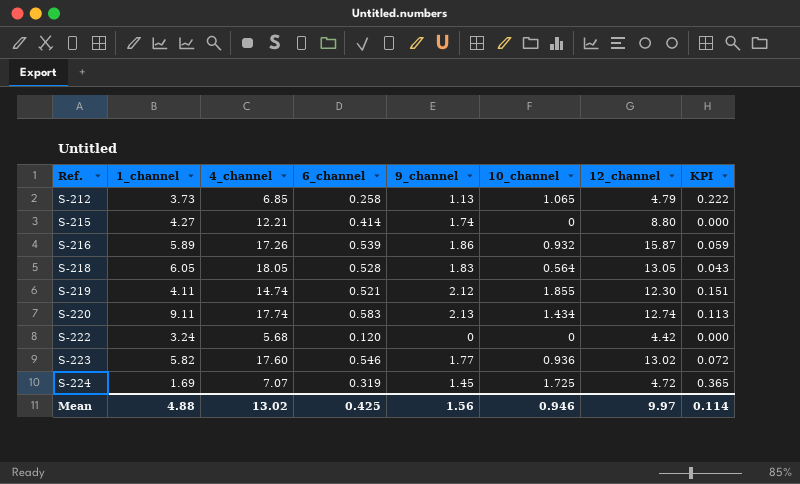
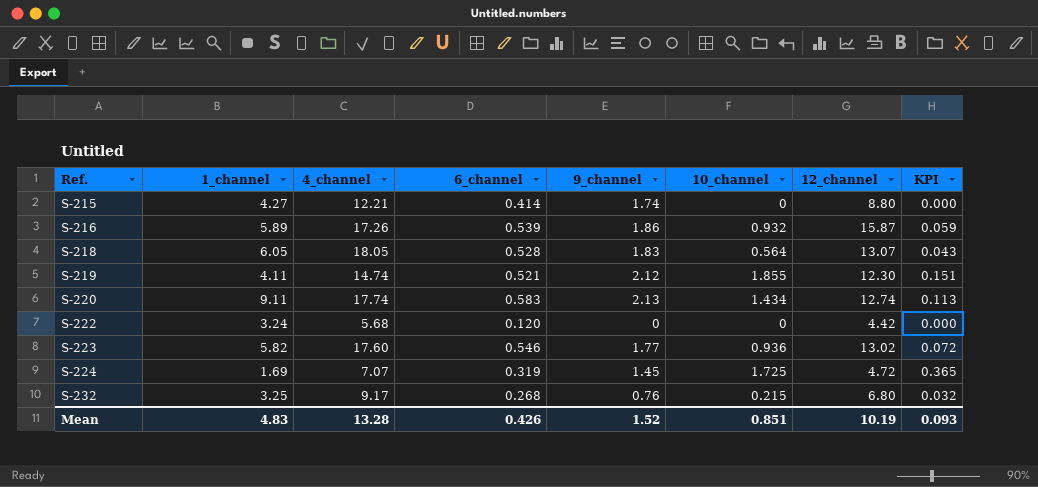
row S-212: 3.73 | 6.85 | 0.258 | 1.13 | 1.065 | 4.79 | 0.222 -> none
S-218 | 12_channel: 13.05 -> 13.07
row S-232: none -> 3.25 | 9.17 | 0.268 | 0.76 | 0.215 | 6.80 | 0.032
Mean | 1_channel: 4.88 -> 4.83
Mean | 4_channel: 13.02 -> 13.28
Mean | 6_channel: 0.425 -> 0.426
Mean | 9_channel: 1.56 -> 1.52
Mean | 10_channel: 0.946 -> 0.851
Mean | 12_channel: 9.97 -> 10.19
Mean | KPI: 0.114 -> 0.093

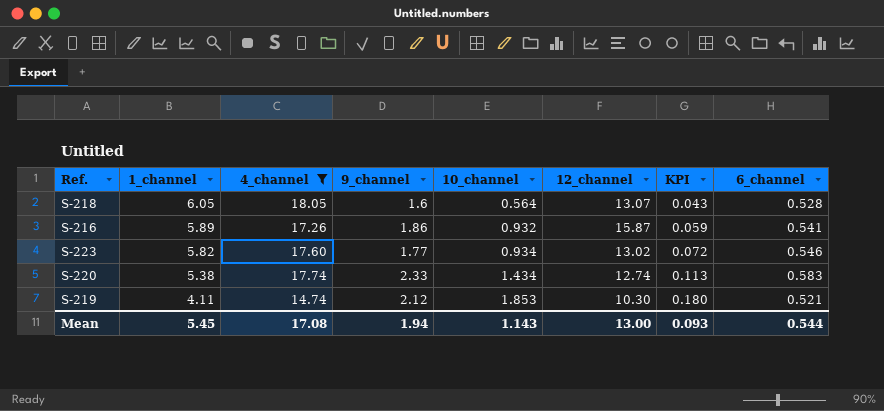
filter: none -> 4_channel >= 14.74
row order: Ref. ascending -> 1_channel descending
column 6_channel | position: 4 -> 8
S-218 | 9_channel: 1.83 -> 1.6
S-216 | 6_channel: 0.539 -> 0.541
S-223 | 10_channel: 0.936 -> 0.934
S-220 | 1_channel: 9.11 -> 5.38
S-220 | 9_channel: 2.13 -> 2.33
S-219 | 10_channel: 1.855 -> 1.853
S-219 | 12_channel: 12.30 -> 10.30
S-219 | KPI: 0.151 -> 0.180
Mean | 1_channel: 4.83 -> 5.45
Mean | 4_channel: 13.28 -> 17.08
Mean | 9_channel: 1.52 -> 1.94
Mean | 10_channel: 0.851 -> 1.143
Mean | 12_channel: 10.19 -> 13.00
Mean | 6_channel: 0.426 -> 0.544

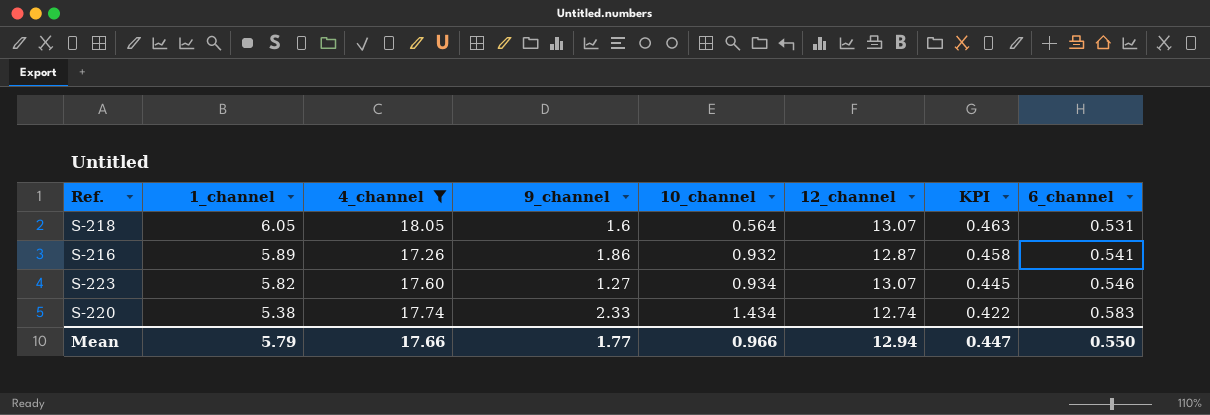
column KPI | formula: [10_channel] / [12_channel] -> [1_channel] / [12_channel]
row S-219: 4.11 | 14.74 | 2.12 | 1.853 | 10.30 | 0.180 | 0.521 -> none
S-218 | 6_channel: 0.528 -> 0.531
S-216 | 12_channel: 15.87 -> 12.87
S-223 | 9_channel: 1.77 -> 1.27
S-223 | 12_channel: 13.02 -> 13.07
Mean | 1_channel: 5.45 -> 5.79
Mean | 4_channel: 17.08 -> 17.66
Mean | 9_channel: 1.94 -> 1.77
Mean | 10_channel: 1.143 -> 0.966
Mean | 12_channel: 13.00 -> 12.94
Mean | KPI: 0.093 -> 0.447
Mean | 6_channel: 0.544 -> 0.550

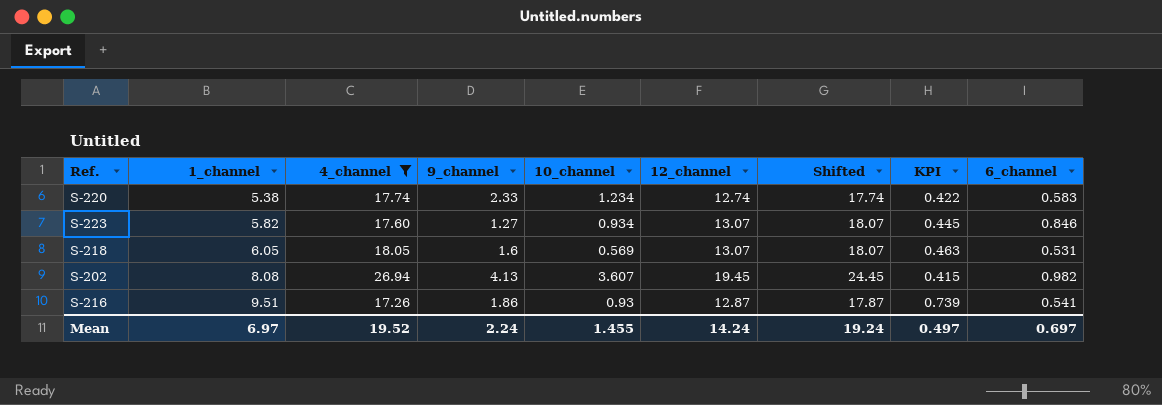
row order: 1_channel descending -> 1_channel ascending
column Shifted | formula: none -> [12_channel] + 5
S-220 | 10_channel: 1.434 -> 1.234
S-223 | 6_channel: 0.546 -> 0.846
S-218 | 10_channel: 0.564 -> 0.569
row S-202: none -> 8.08 | 26.94 | 4.13 | 3.607 | 19.45 | 24.45 | 0.415 | 0.982
S-216 | 1_channel: 5.89 -> 9.51
S-216 | 10_channel: 0.932 -> 0.93
S-216 | KPI: 0.458 -> 0.739
Mean | 1_channel: 5.79 -> 6.97
Mean | 4_channel: 17.66 -> 19.52
Mean | 9_channel: 1.77 -> 2.24
Mean | 10_channel: 0.966 -> 1.455
Mean | 12_channel: 12.94 -> 14.24
Mean | KPI: 0.447 -> 0.497
Mean | 6_channel: 0.550 -> 0.697

